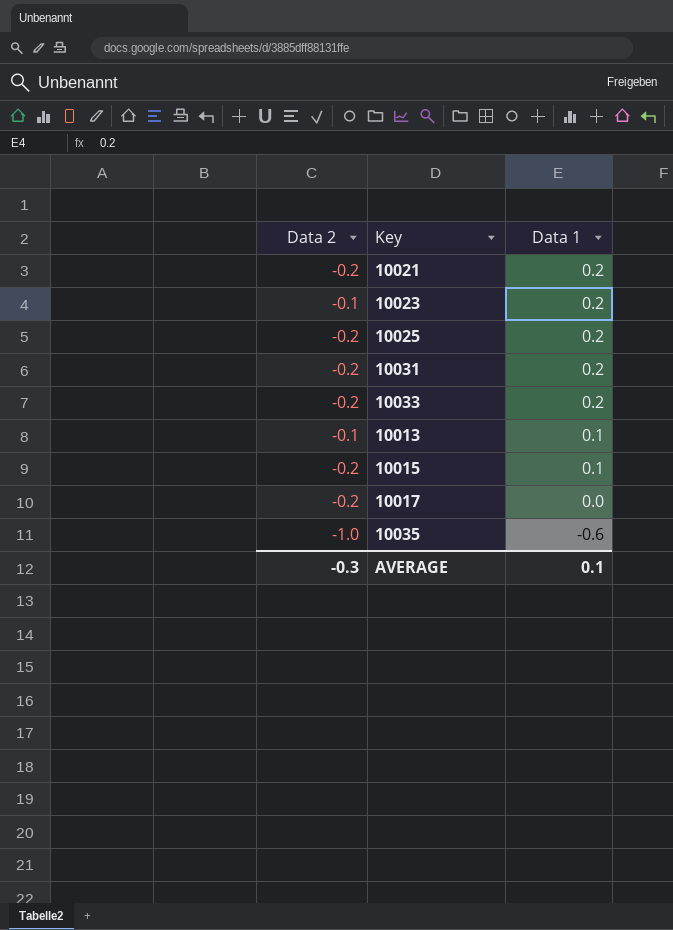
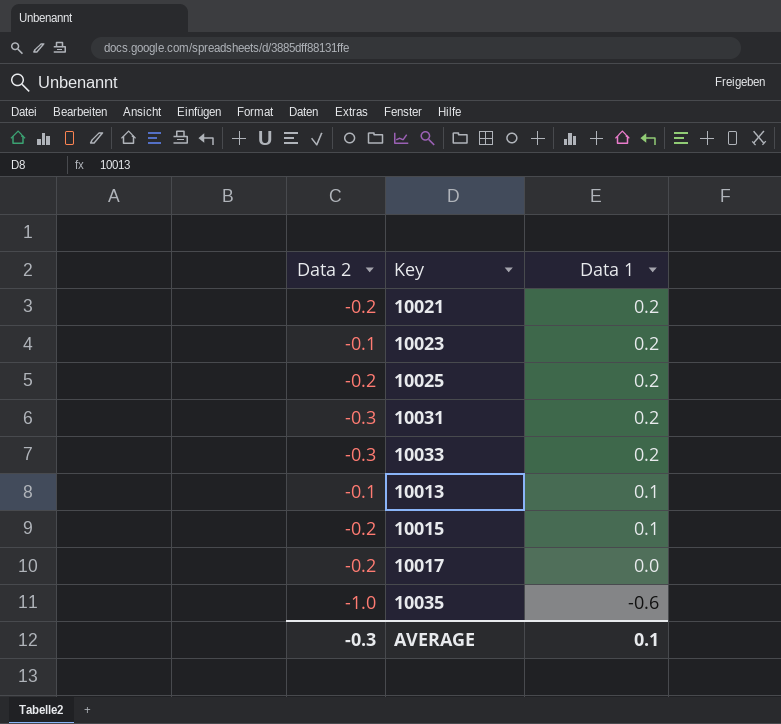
10031 | Data 2: -0.2 -> -0.3
10033 | Data 2: -0.2 -> -0.3

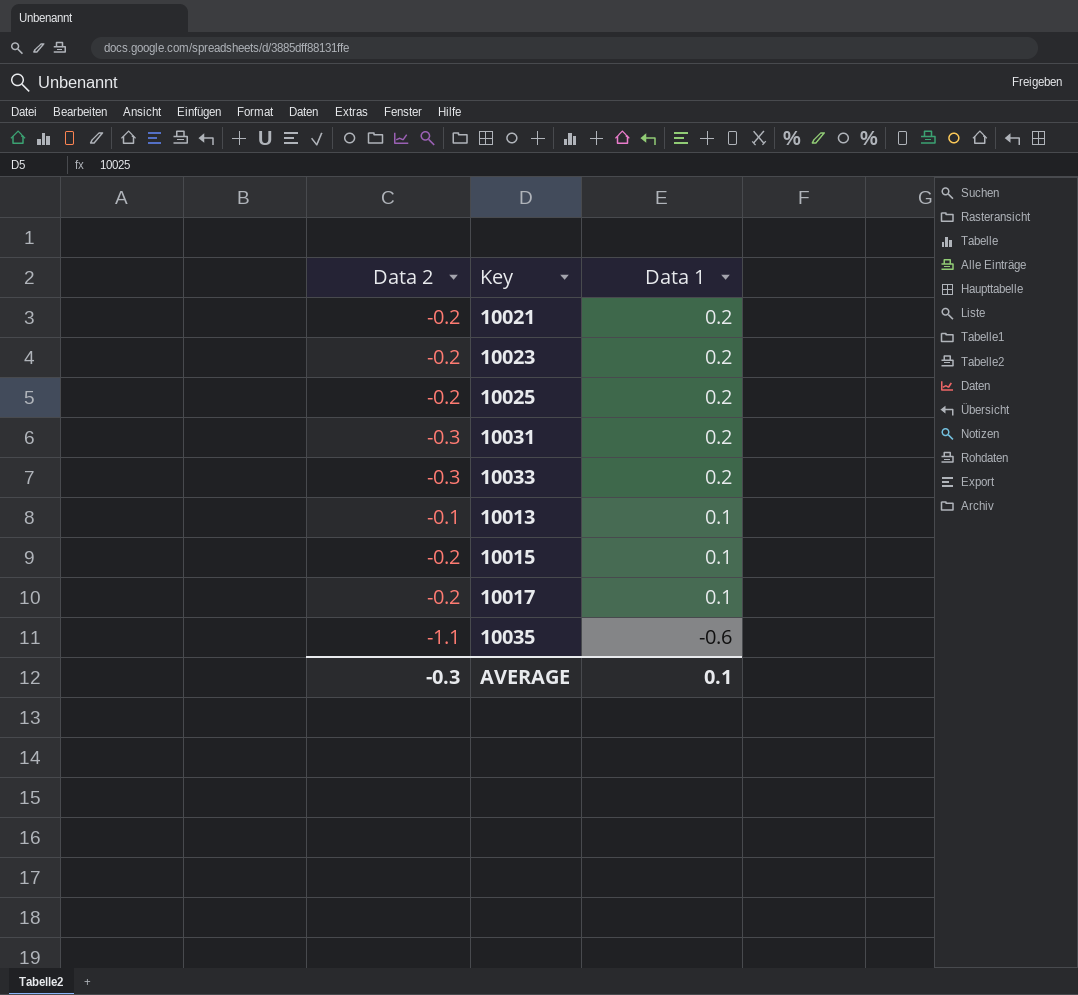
10023 | Data 2: -0.1 -> -0.2
10017 | Data 1: 0.0 -> 0.1
10035 | Data 2: -1.0 -> -1.1

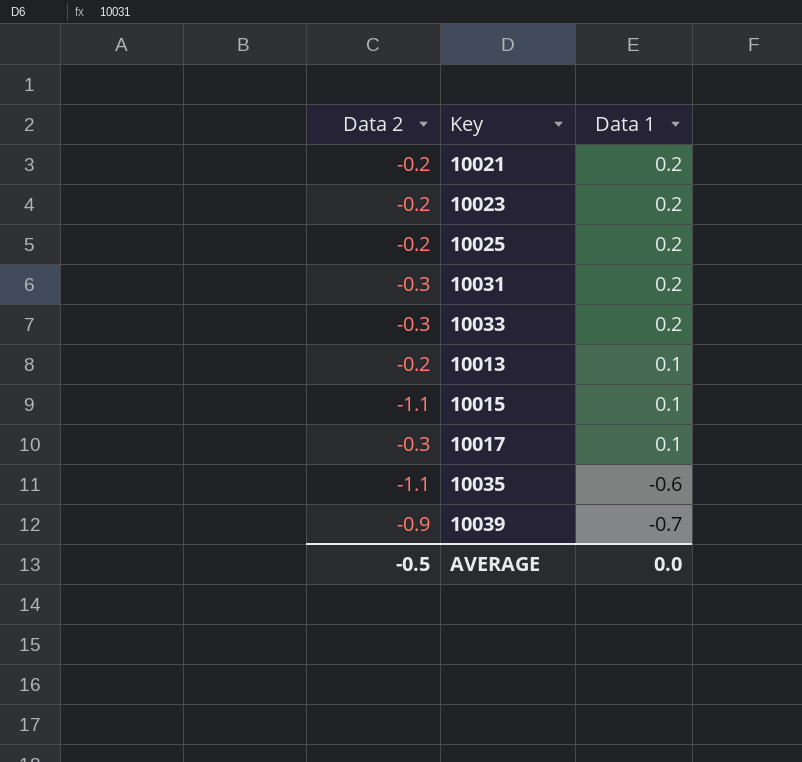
10013 | Data 2: -0.1 -> -0.2
10015 | Data 2: -0.2 -> -1.1
10017 | Data 2: -0.2 -> -0.3
row 10039: none -> -0.9 | -0.7
AVERAGE | Data 2: -0.3 -> -0.5
AVERAGE | Data 1: 0.1 -> 0.0

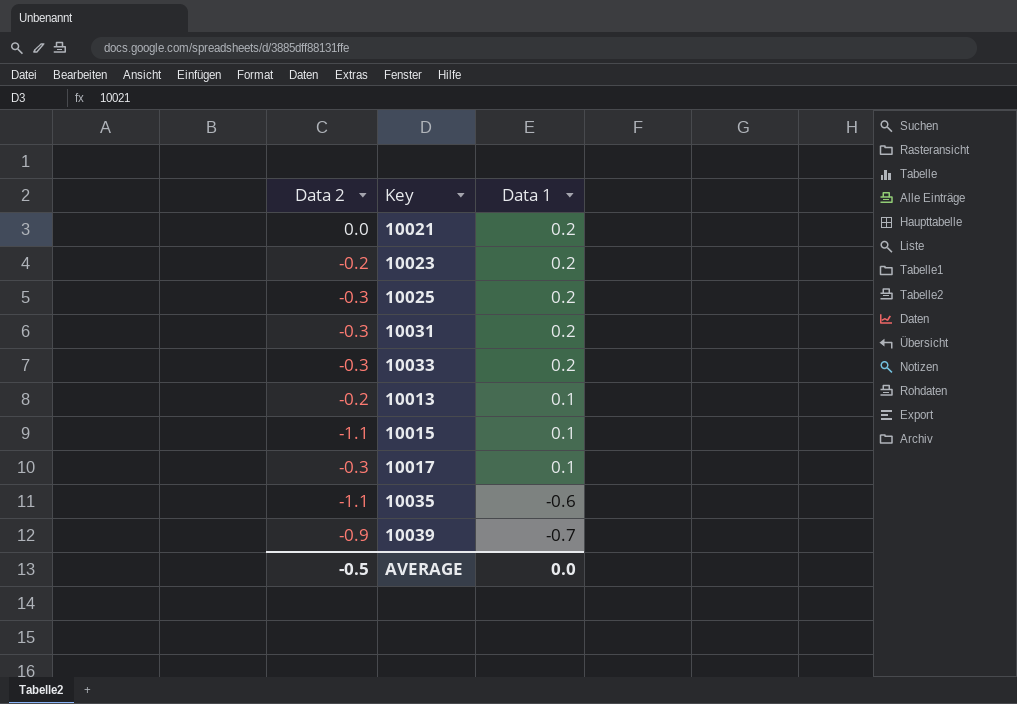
10021 | Data 2: -0.2 -> 0.0
10025 | Data 2: -0.2 -> -0.3

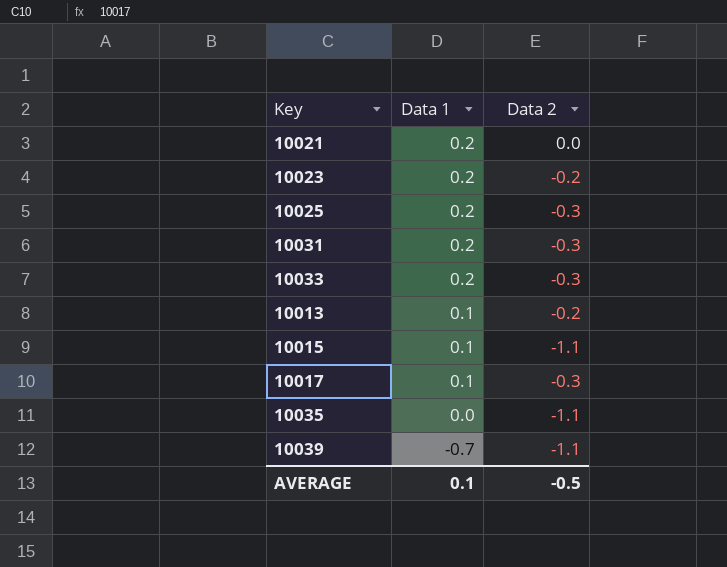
column Data 2 | position: 1 -> 3
10035 | Data 1: -0.6 -> 0.0
10039 | Data 2: -0.9 -> -1.1
AVERAGE | Data 1: 0.0 -> 0.1

